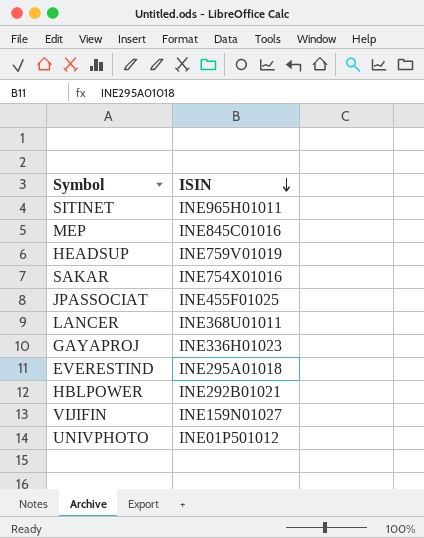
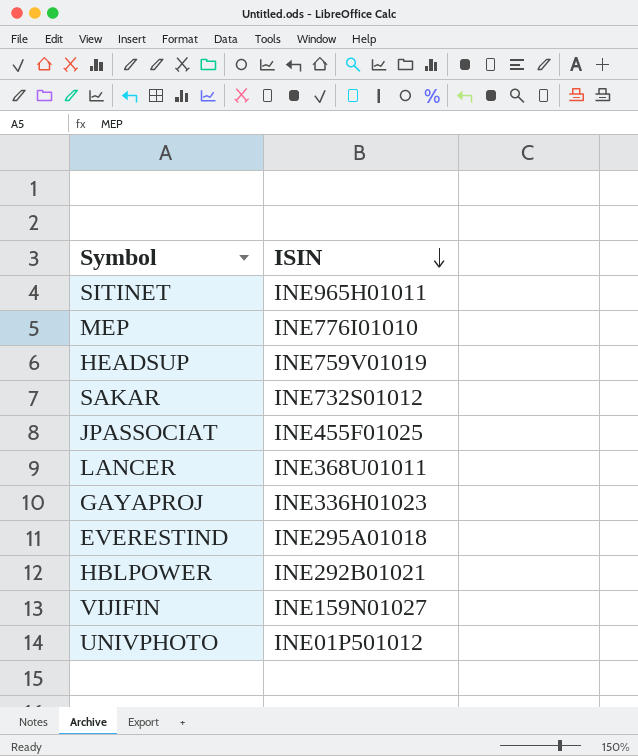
MEP | ISIN: INE845C01016 -> INE776I01010
SAKAR | ISIN: INE754X01016 -> INE732S01012

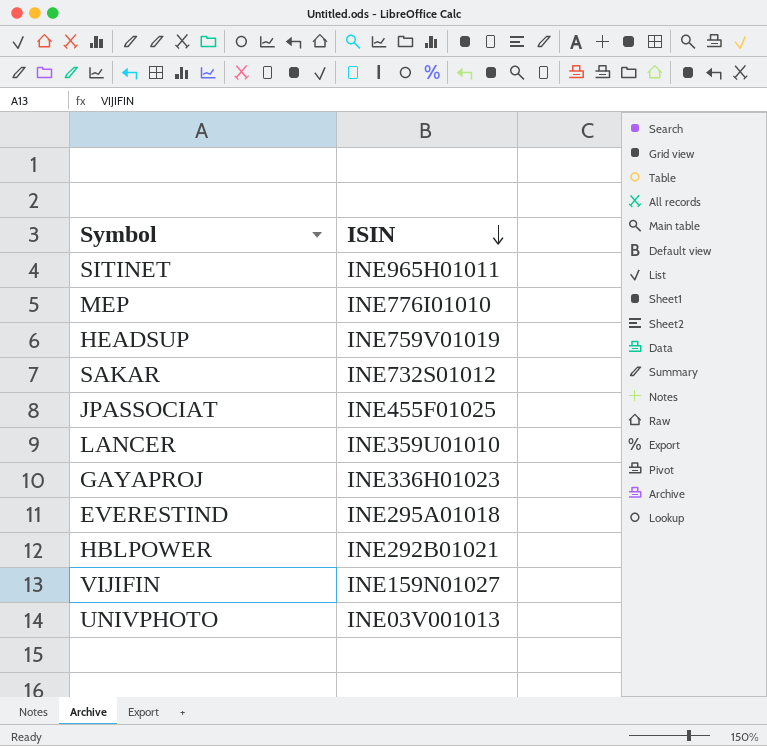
LANCER | ISIN: INE368U01011 -> INE359U01010
UNIVPHOTO | ISIN: INE01P501012 -> INE03V001013

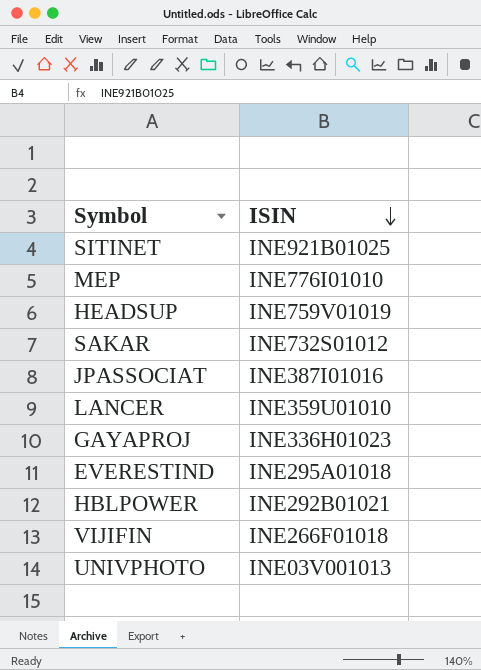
SITINET | ISIN: INE965H01011 -> INE921B01025
JPASSOCIAT | ISIN: INE455F01025 -> INE387I01016
VIJIFIN | ISIN: INE159N01027 -> INE266F01018

